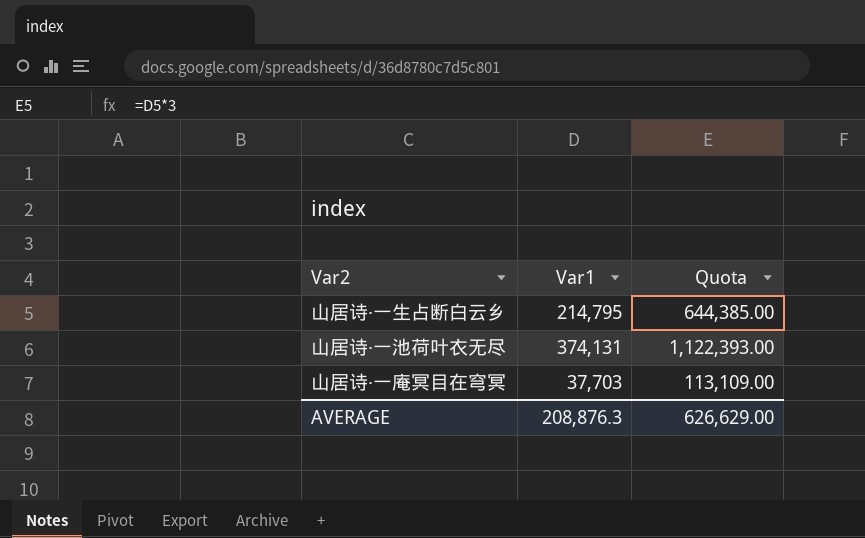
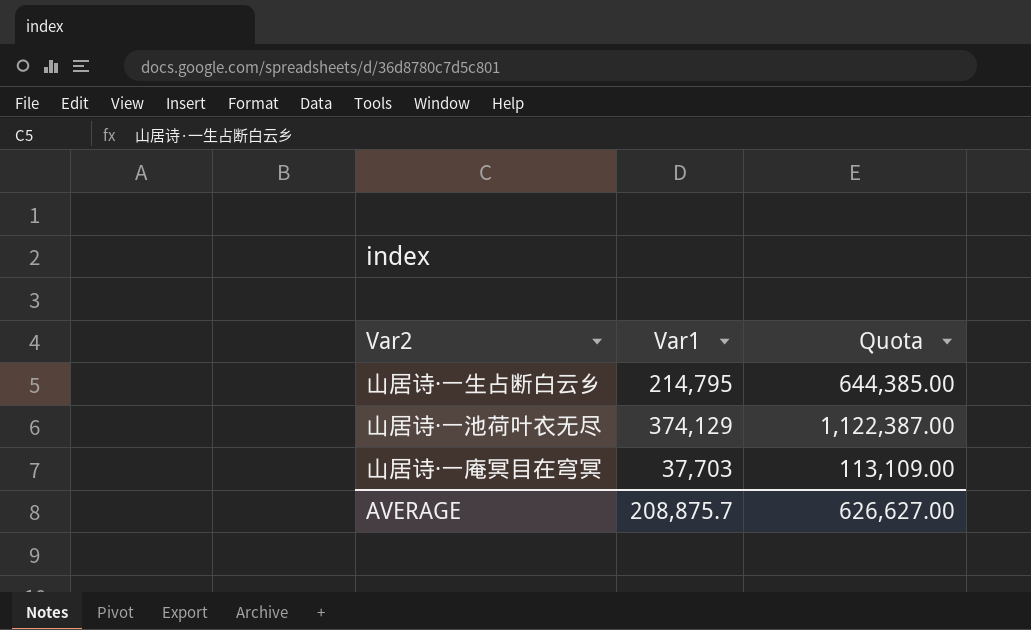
山居诗·一池荷叶衣无尽 | Var1: 374,131 -> 374,129
山居诗·一池荷叶衣无尽 | Quota: 1,122,393.00 -> 1,122,387.00
AVERAGE | Var1: 208,876.3 -> 208,875.7
AVERAGE | Quota: 626,629.00 -> 626,627.00

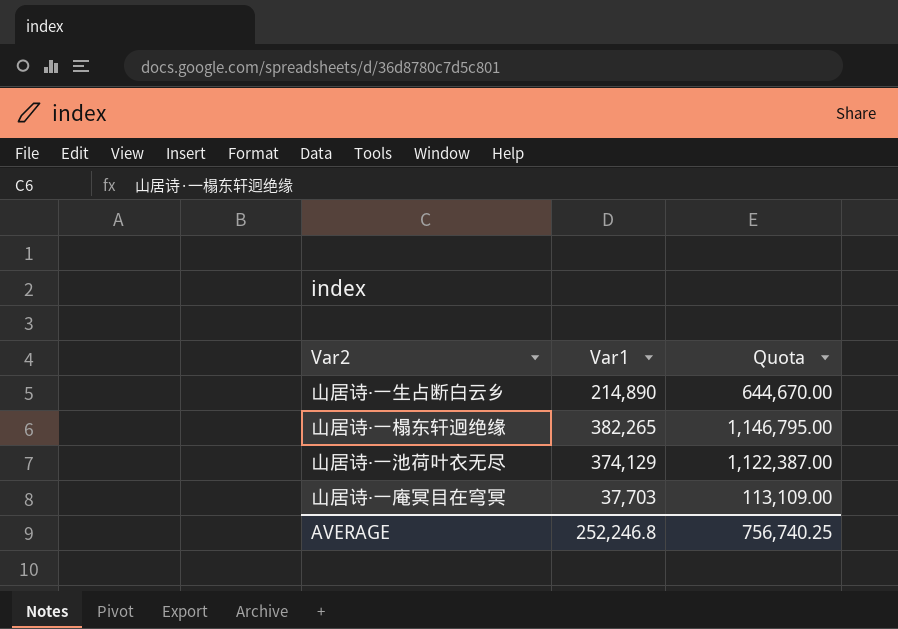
山居诗·一生占断白云乡 | Var1: 214,795 -> 214,890
山居诗·一生占断白云乡 | Quota: 644,385.00 -> 644,670.00
row 山居诗·一榻东轩迥绝缘: none -> 382,265 | 1,146,795.00
AVERAGE | Var1: 208,875.7 -> 252,246.8
AVERAGE | Quota: 626,627.00 -> 756,740.25

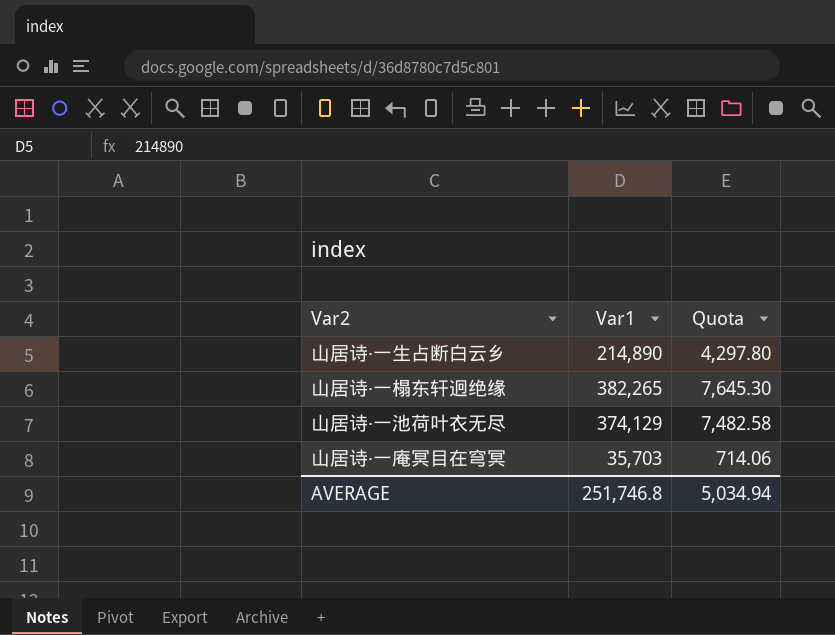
column Quota | formula: [Var1] * 3 -> [Var1] * 0.02
山居诗·一庵冥目在穹冥 | Var1: 37,703 -> 35,703
AVERAGE | Var1: 252,246.8 -> 251,746.8
AVERAGE | Quota: 756,740.25 -> 5,034.94

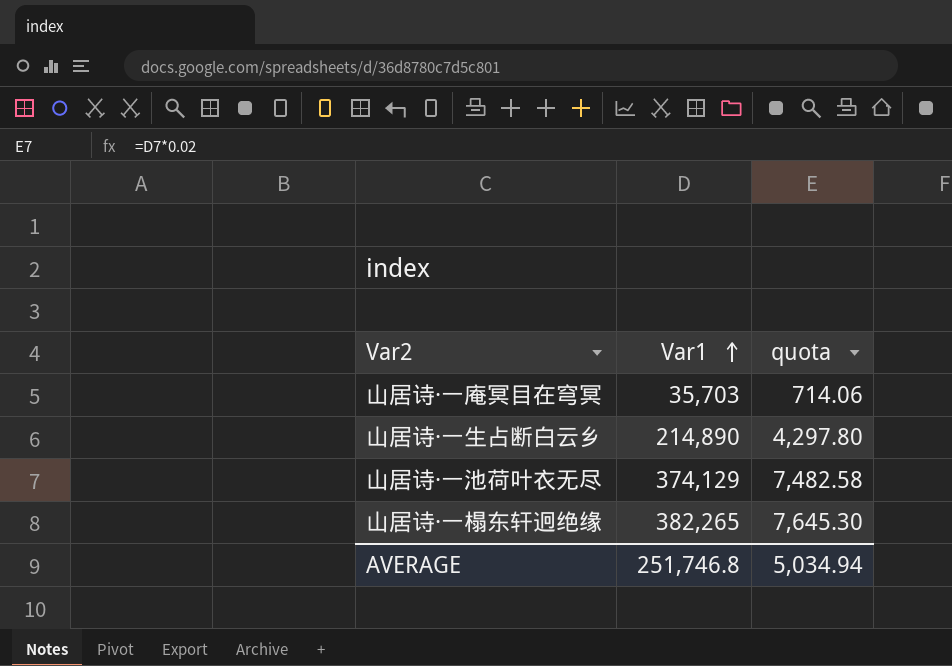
row order: none -> Var1 ascending
column name: Quota -> quota

